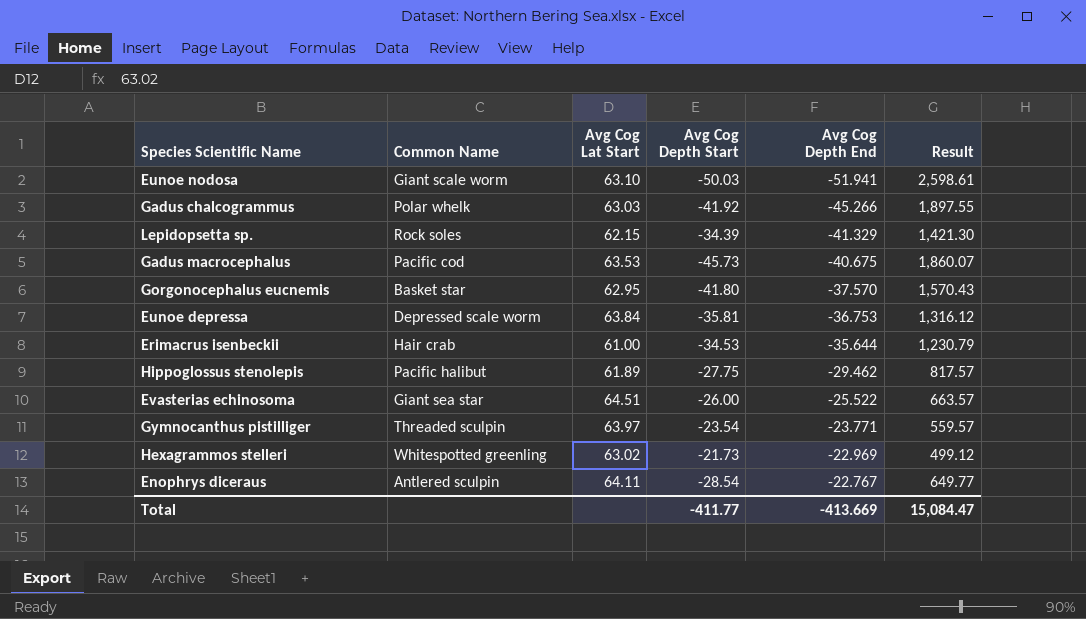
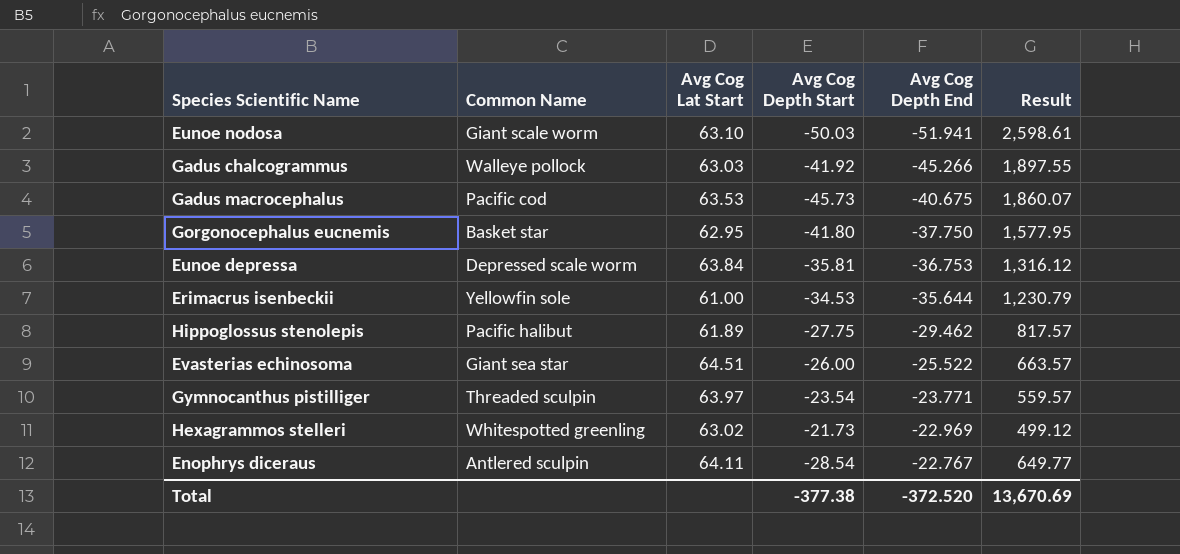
row Lepidopsetta sp.: Rock soles | 62.15 | -34.39 | -41.329 | 1,421.30 -> none
Gadus chalcogrammus | Common Name: Polar whelk -> Walleye pollock
Gorgonocephalus eucnemis | Avg Cog Depth End: -37.570 -> -37.750
Gorgonocephalus eucnemis | Result: 1,570.43 -> 1,577.95
Erimacrus isenbeckii | Common Name: Hair crab -> Yellowfin sole
Total | Avg Cog Depth Start: -411.77 -> -377.38
Total | Avg Cog Depth End: -413.669 -> -372.520
Total | Result: 15,084.47 -> 13,670.69

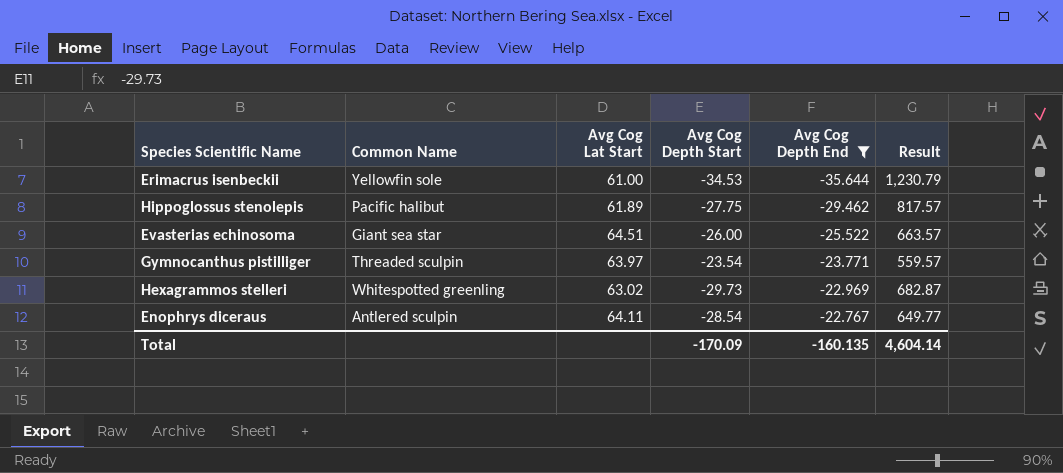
filter: none -> Avg Cog Depth End >= -35.644
Hexagrammos stelleri | Avg Cog Depth Start: -21.73 -> -29.73
Hexagrammos stelleri | Result: 499.12 -> 682.87
Total | Avg Cog Depth Start: -377.38 -> -170.09
Total | Avg Cog Depth End: -372.520 -> -160.135
Total | Result: 13,670.69 -> 4,604.14

